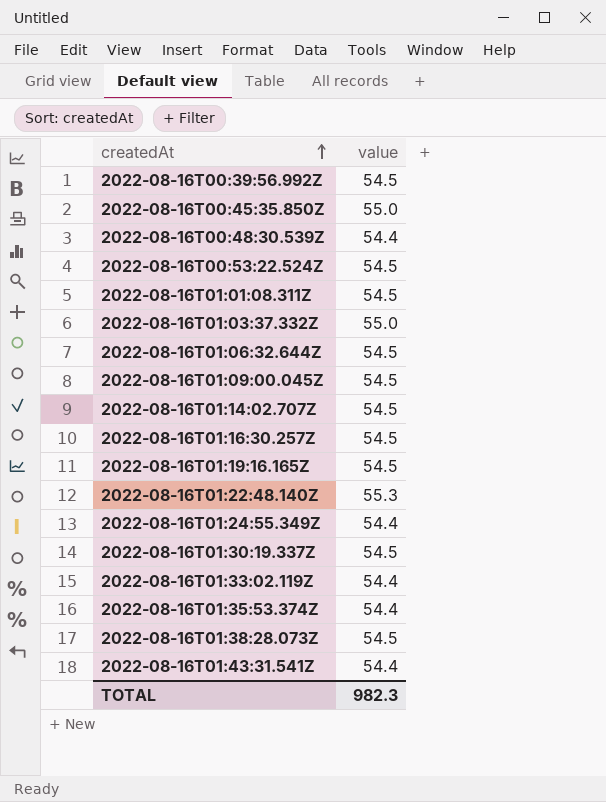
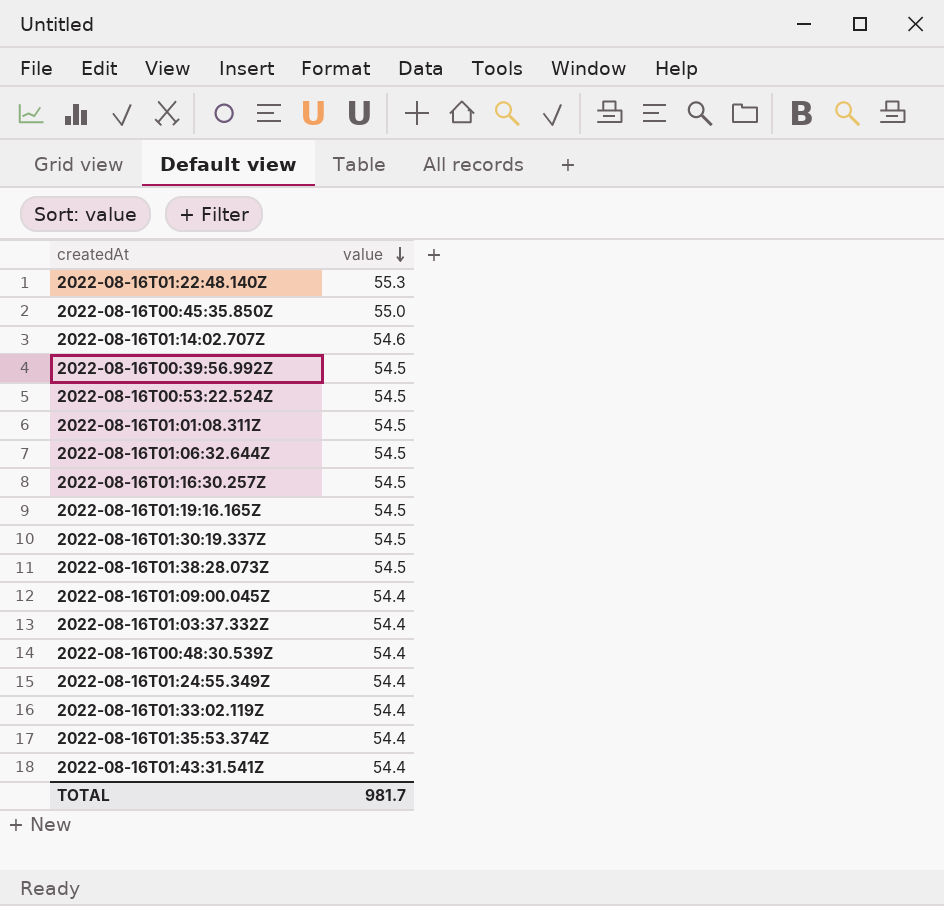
row order: createdAt ascending -> value descending
2022-08-16T01:14:02.707Z | value: 54.5 -> 54.6
2022-08-16T01:09:00.045Z | value: 54.5 -> 54.4
2022-08-16T01:03:37.332Z | value: 55.0 -> 54.4
TOTAL | value: 982.3 -> 981.7

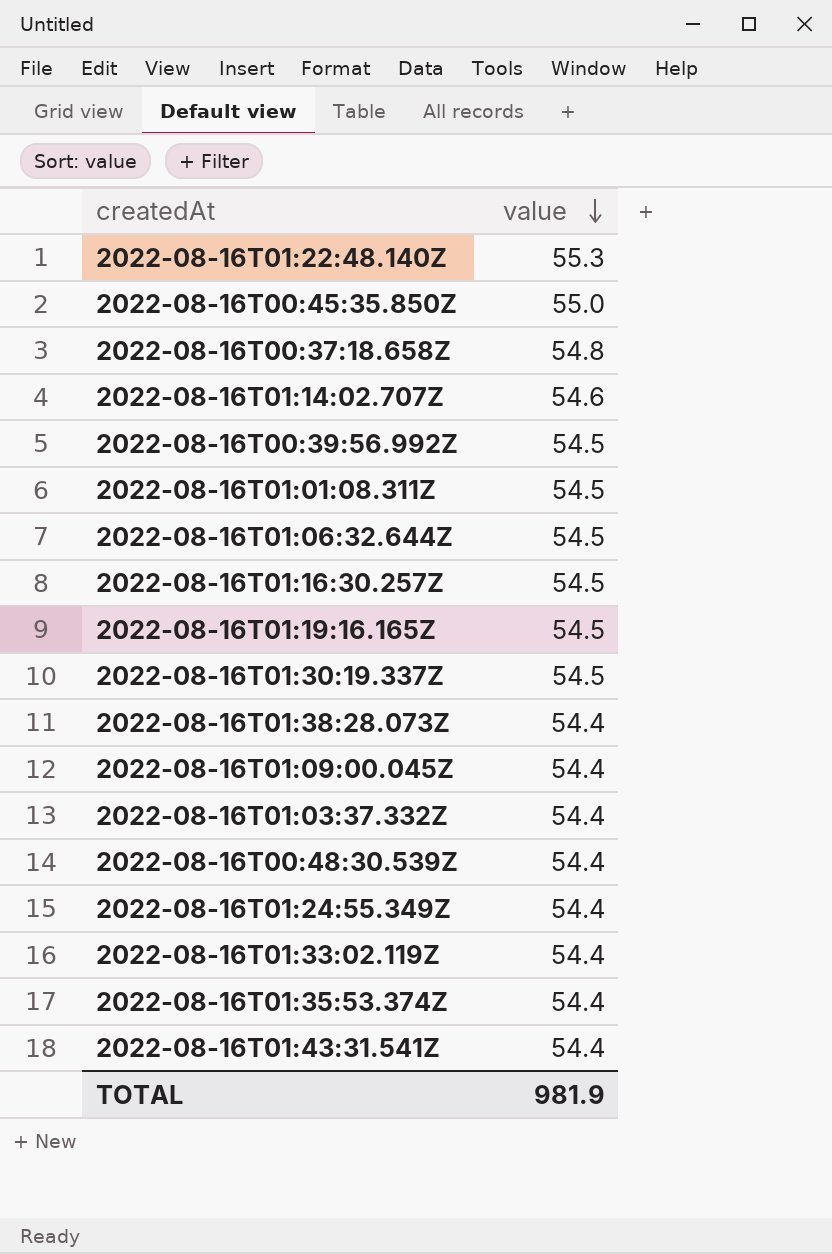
row 2022-08-16T00:53:22.524Z: 54.5 -> none
row 2022-08-16T00:37:18.658Z: none -> 54.8
2022-08-16T01:38:28.073Z | value: 54.5 -> 54.4
TOTAL | value: 981.7 -> 981.9

